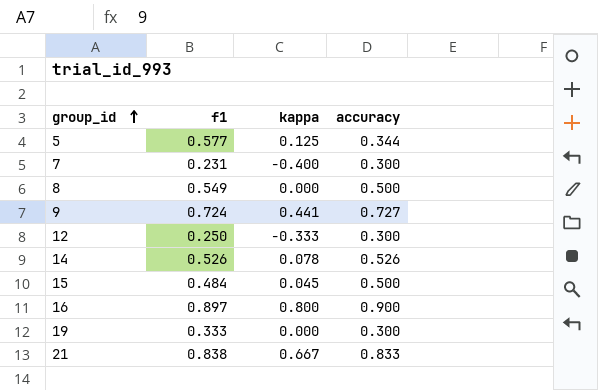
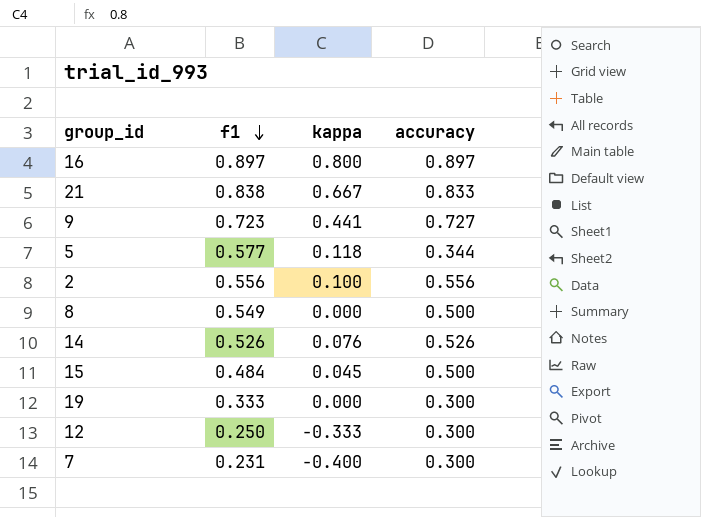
row order: group_id ascending -> f1 descending
16 | accuracy: 0.900 -> 0.897
9 | f1: 0.724 -> 0.723
5 | kappa: 0.125 -> 0.118
row 2: none -> 0.556 | 0.100 | 0.556
14 | kappa: 0.078 -> 0.076

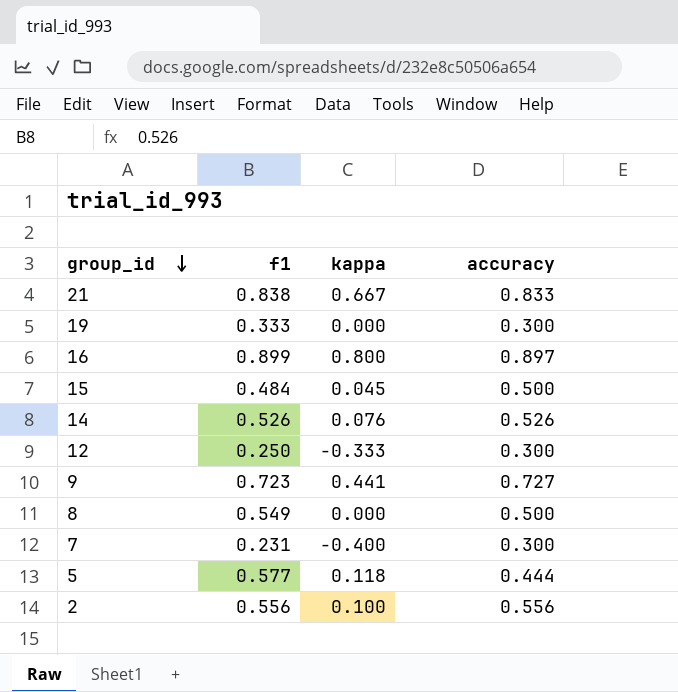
row order: f1 descending -> group_id descending
16 | f1: 0.897 -> 0.899
5 | accuracy: 0.344 -> 0.444

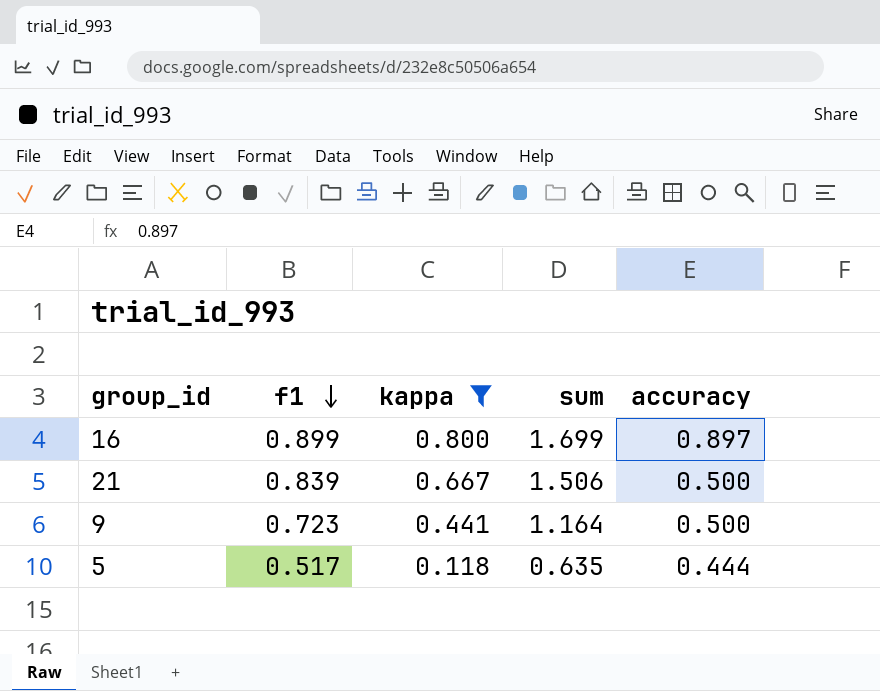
filter: none -> kappa >= 0.118
row order: group_id descending -> f1 descending
column sum | formula: none -> [f1] + [kappa]
21 | f1: 0.838 -> 0.839
21 | accuracy: 0.833 -> 0.500
9 | accuracy: 0.727 -> 0.500
5 | f1: 0.577 -> 0.517

